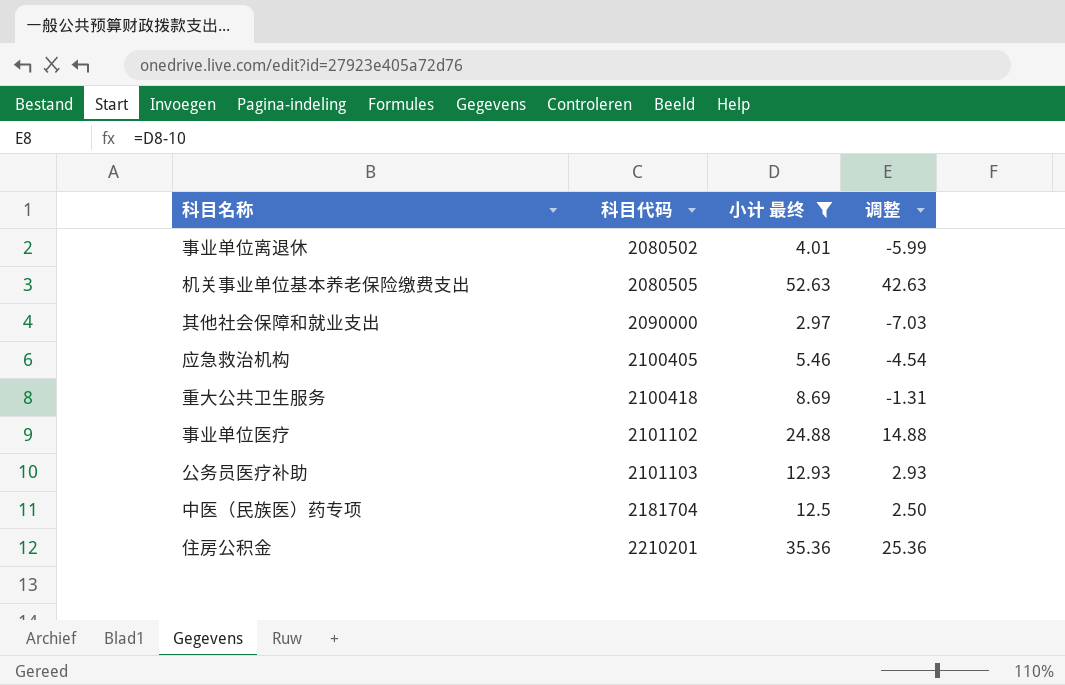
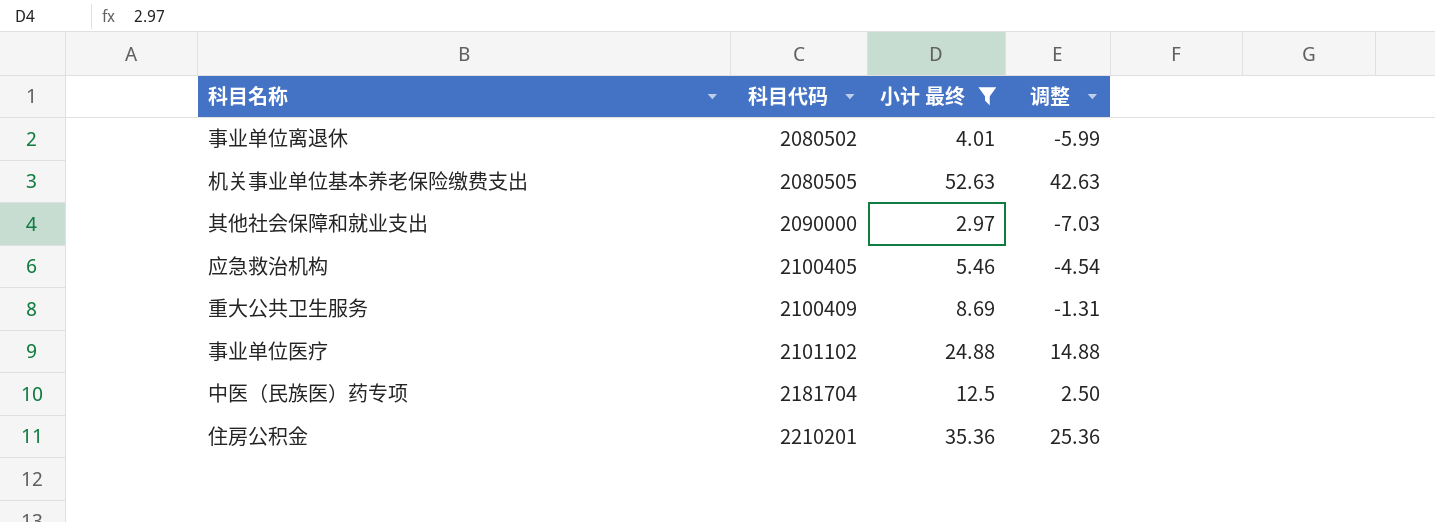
row 公务员医疗补助: 2101103 | 12.93 | 2.93 -> none
重大公共卫生服务 | 科目代码: 2100418 -> 2100409

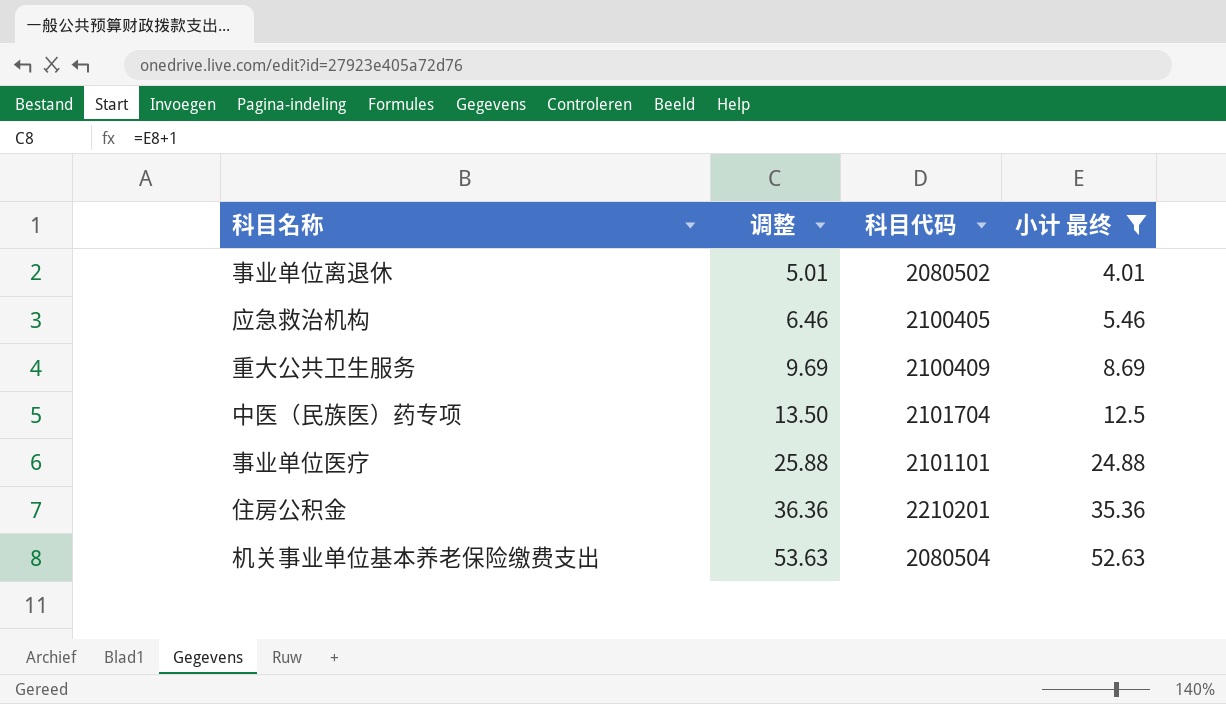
row order: 科目代码 ascending -> 调整 ascending
column 调整 | formula: [小计 最终] - 10 -> [小计 最终] + 1
column 调整 | position: 4 -> 2
row 其他社会保障和就业支出: 2090000 | 2.97 | -7.03 -> none
中医（民族医）药专项 | 科目代码: 2181704 -> 2101704
事业单位医疗 | 科目代码: 2101102 -> 2101101
机关事业单位基本养老保险缴费支出 | 科目代码: 2080505 -> 2080504

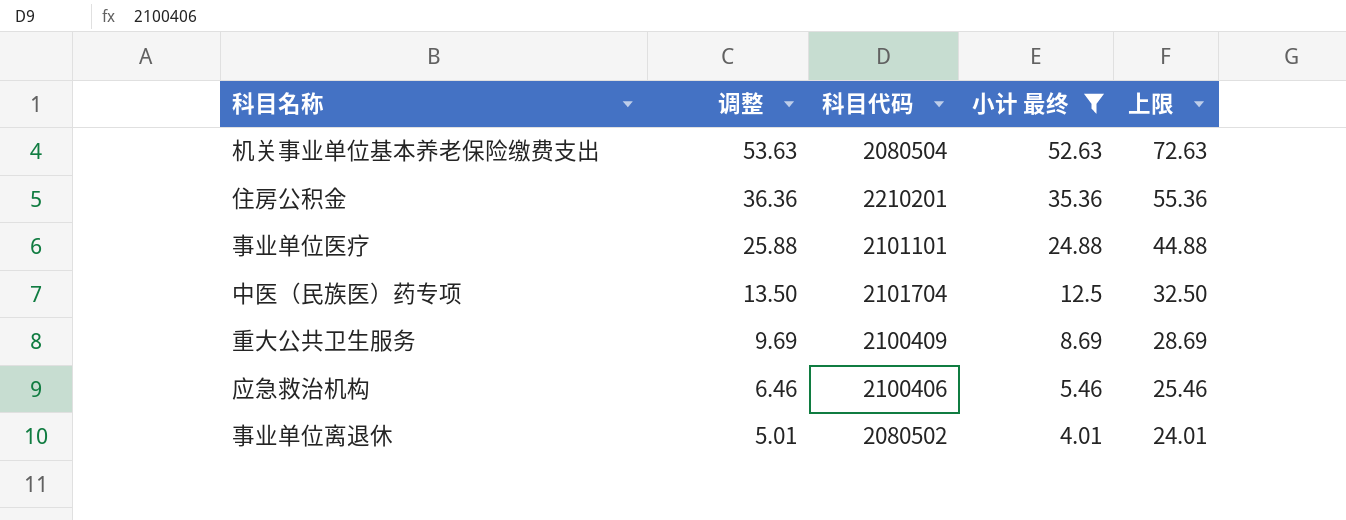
row order: 调整 ascending -> 调整 descending
column 上限 | formula: none -> [小计 最终] + 20
应急救治机构 | 科目代码: 2100405 -> 2100406

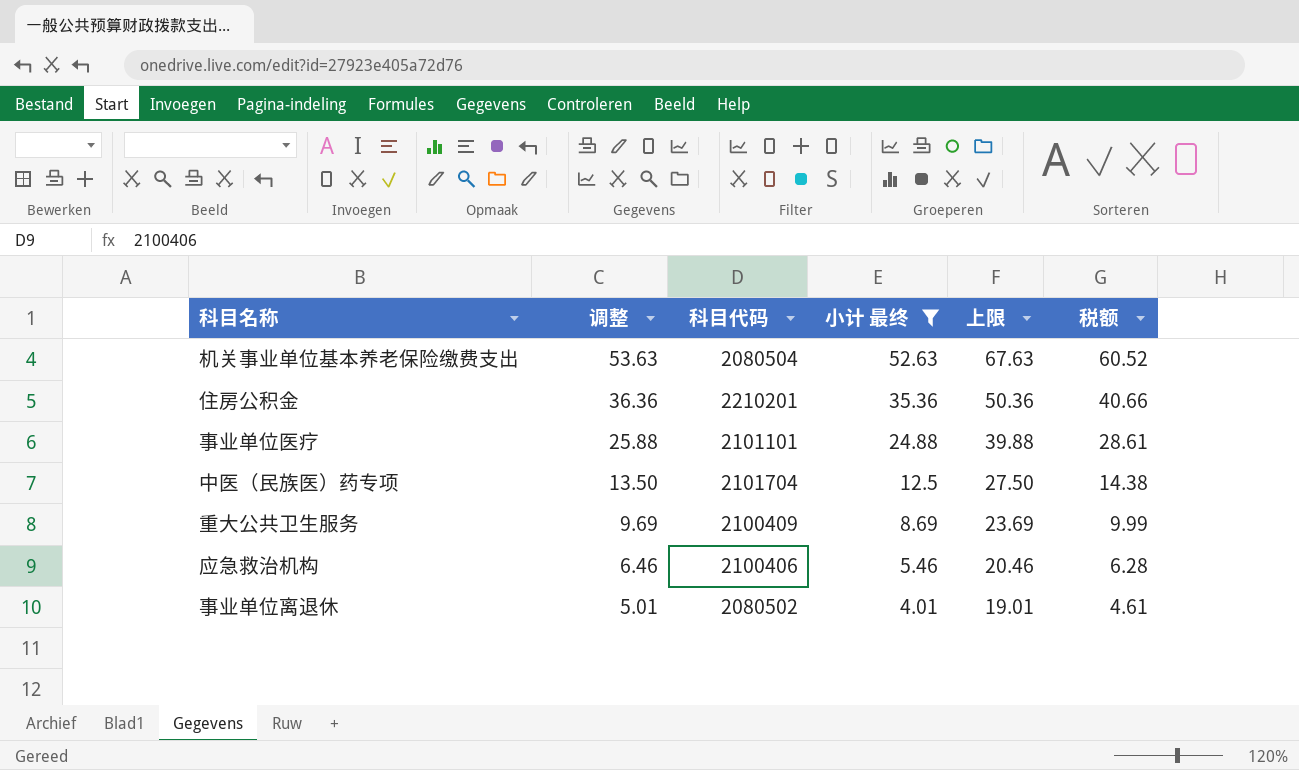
column 上限 | formula: [小计 最终] + 20 -> [小计 最终] + 15
column 税额 | formula: none -> [小计 最终] * 1.15

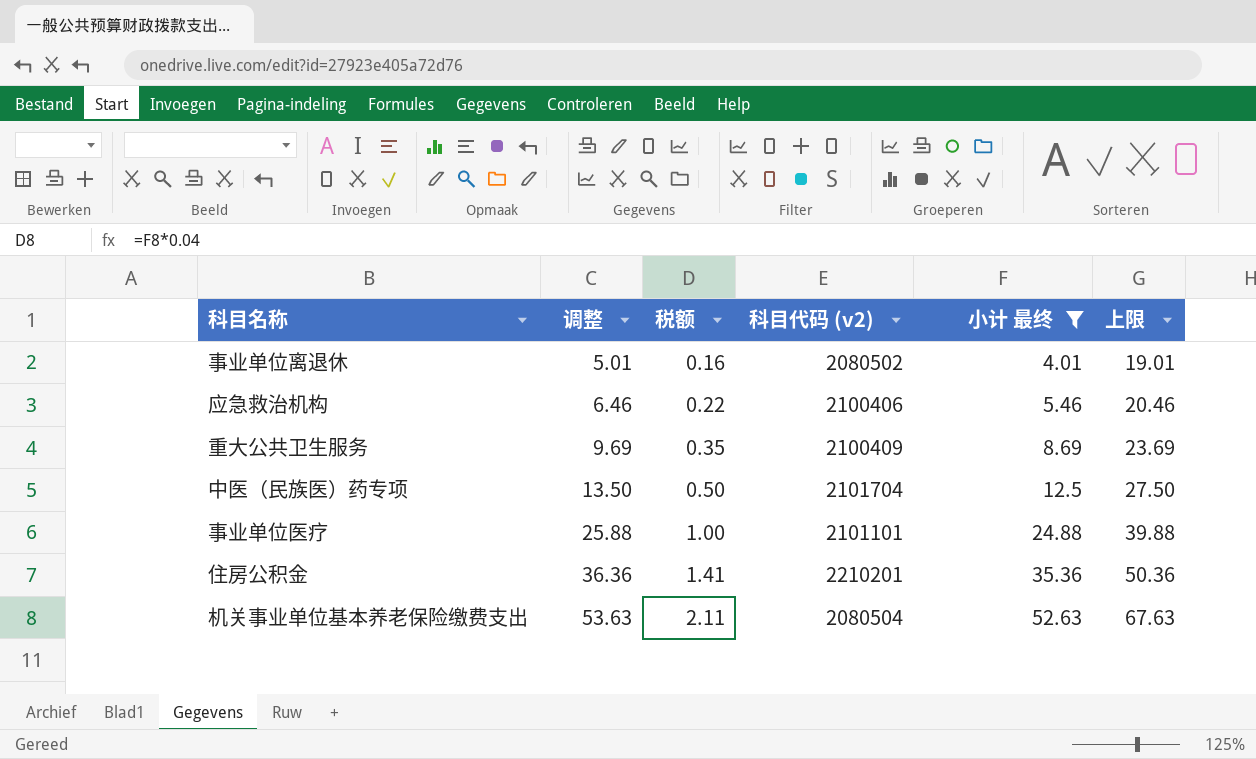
row order: 调整 descending -> 调整 ascending
column 税额 | formula: [小计 最终] * 1.15 -> [小计 最终] * 0.04
column 税额 | position: 6 -> 3
column name: 科目代码 -> 科目代码 (v2)

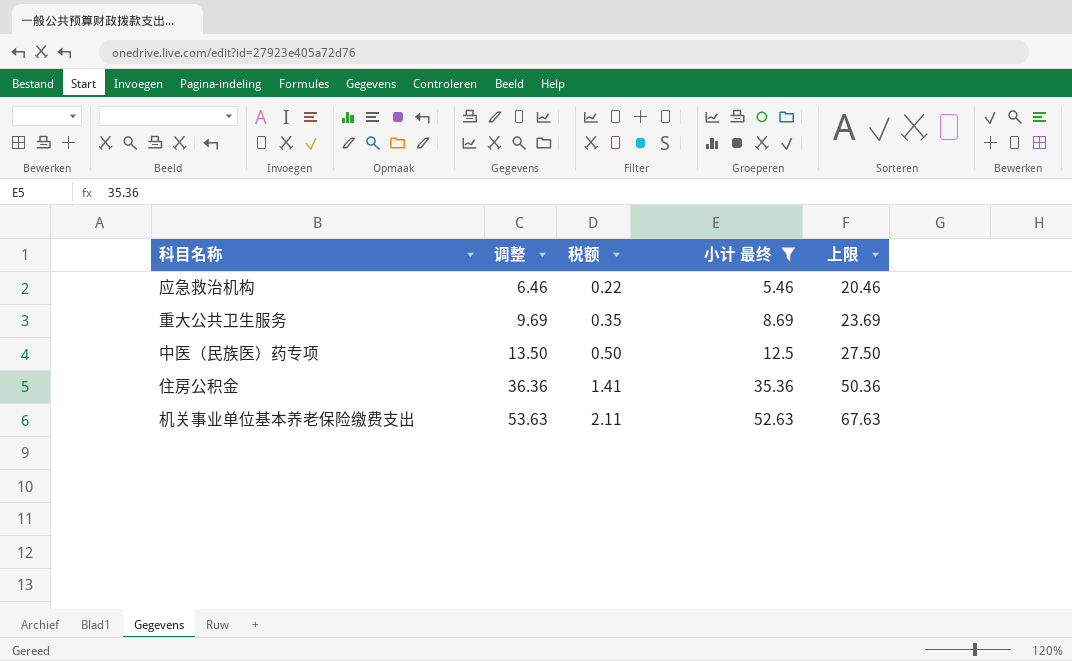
column 科目代码 (v2) | position: 4 -> none
row 事业单位离退休: 5.01 | 0.16 | 2080502 | 4.01 | 19.01 -> none
row 事业单位医疗: 25.88 | 1.00 | 2101101 | 24.88 | 39.88 -> none

